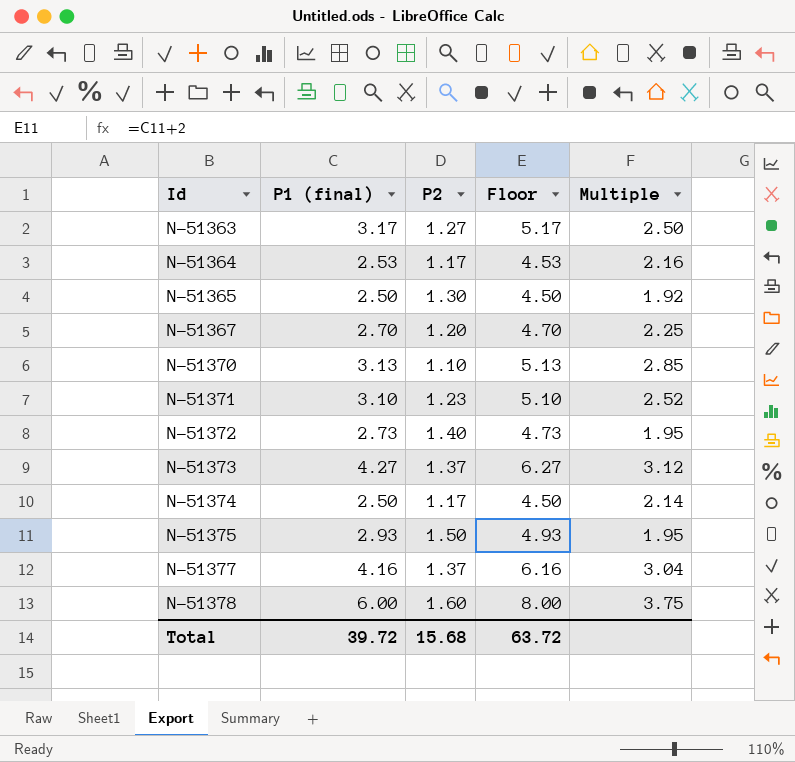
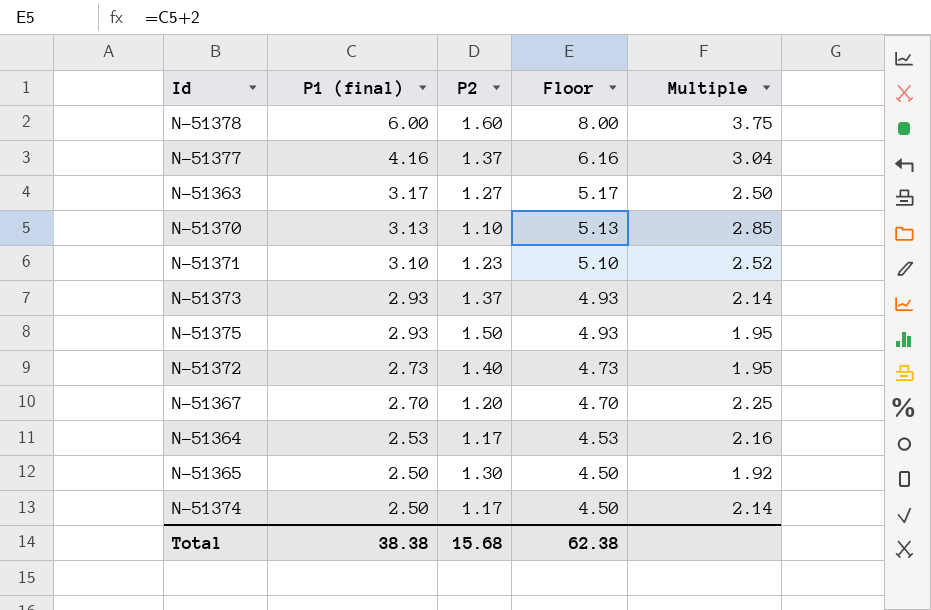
row order: Id ascending -> P1 (final) descending
N-51373 | P1 (final): 4.27 -> 2.93
N-51373 | Floor: 6.27 -> 4.93
N-51373 | Multiple: 3.12 -> 2.14
Total | P1 (final): 39.72 -> 38.38
Total | Floor: 63.72 -> 62.38

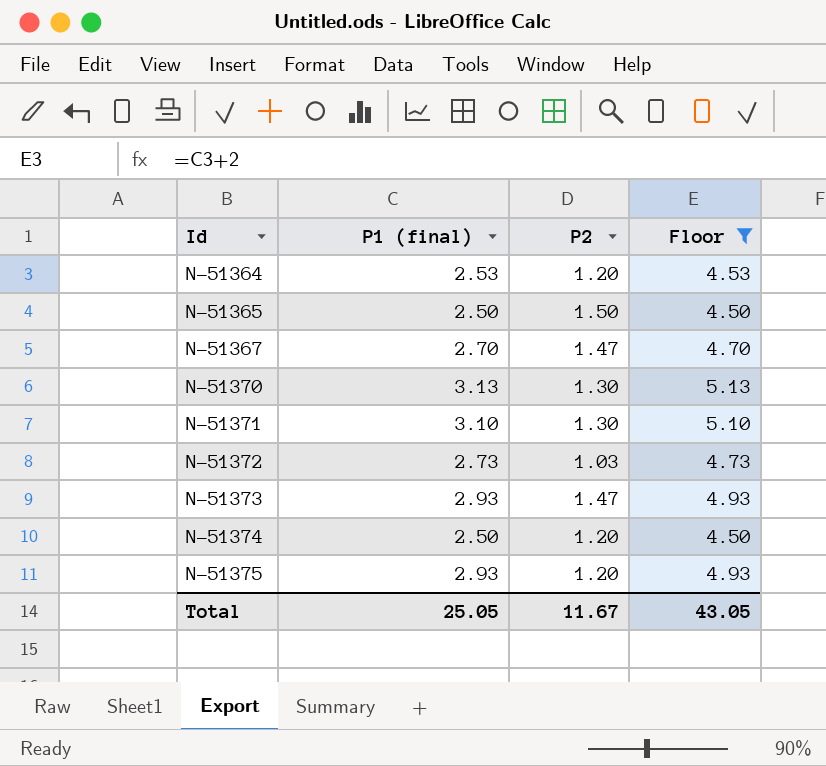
filter: none -> Floor <= 5.13
row order: P1 (final) descending -> Id ascending
column Multiple | formula: [P1 (final)] / [P2] -> none
N-51364 | P2: 1.17 -> 1.20
N-51365 | P2: 1.30 -> 1.50
N-51367 | P2: 1.20 -> 1.47
N-51370 | P2: 1.10 -> 1.30
N-51371 | P2: 1.23 -> 1.30
N-51372 | P2: 1.40 -> 1.03
N-51373 | P2: 1.37 -> 1.47
N-51374 | P2: 1.17 -> 1.20
N-51375 | P2: 1.50 -> 1.20
Total | P1 (final): 38.38 -> 25.05
Total | P2: 15.68 -> 11.67
Total | Floor: 62.38 -> 43.05

